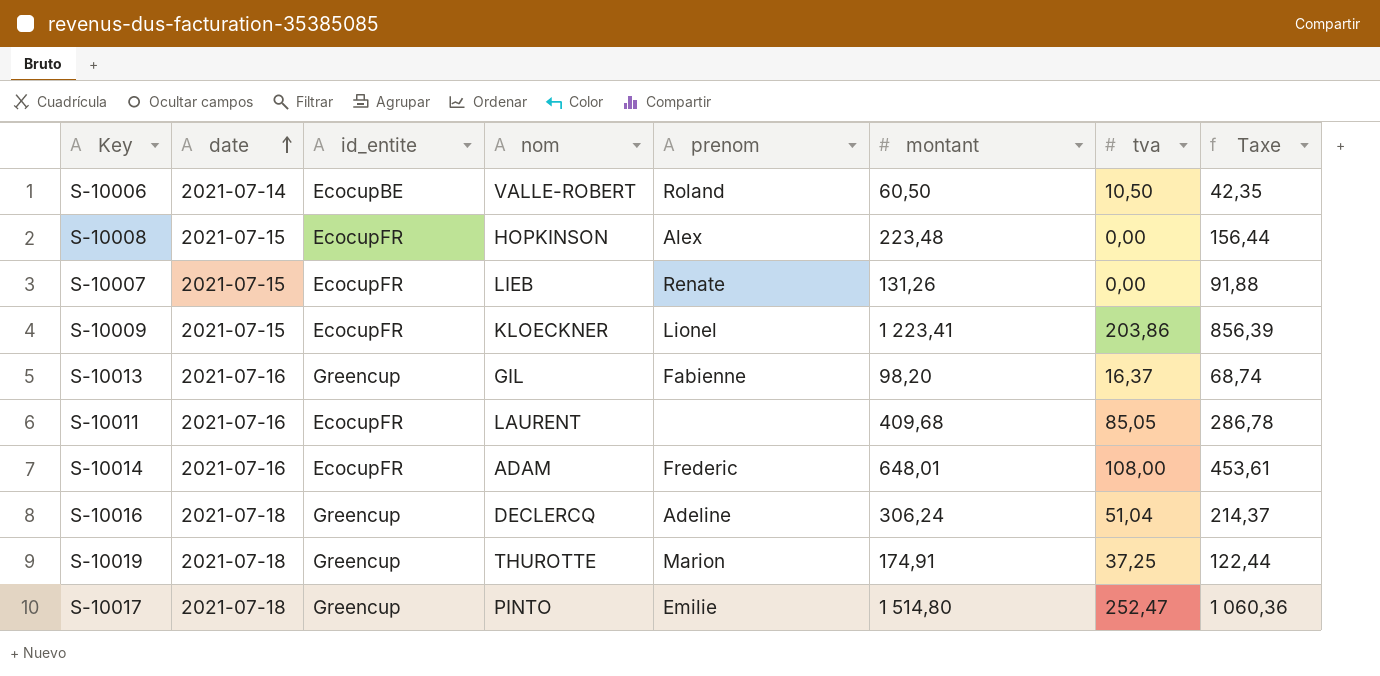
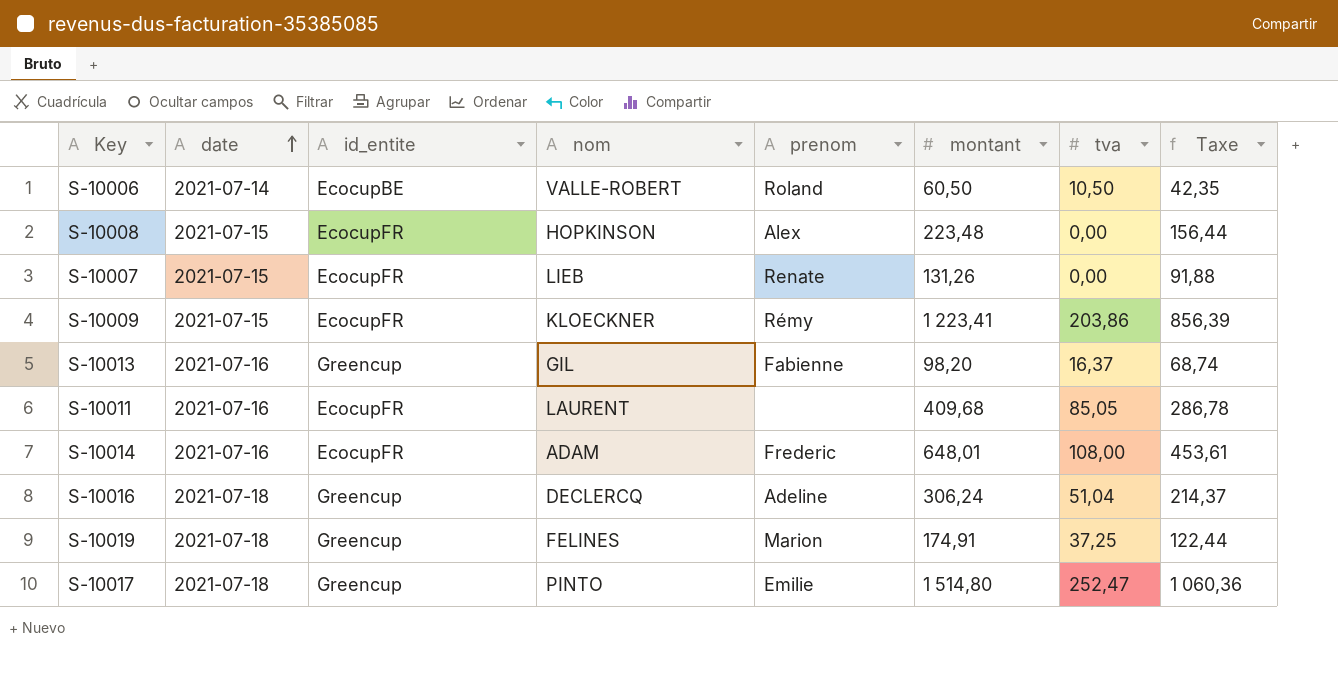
S-10009 | prenom: Lionel -> Rémy
S-10019 | nom: THUROTTE -> FELINES

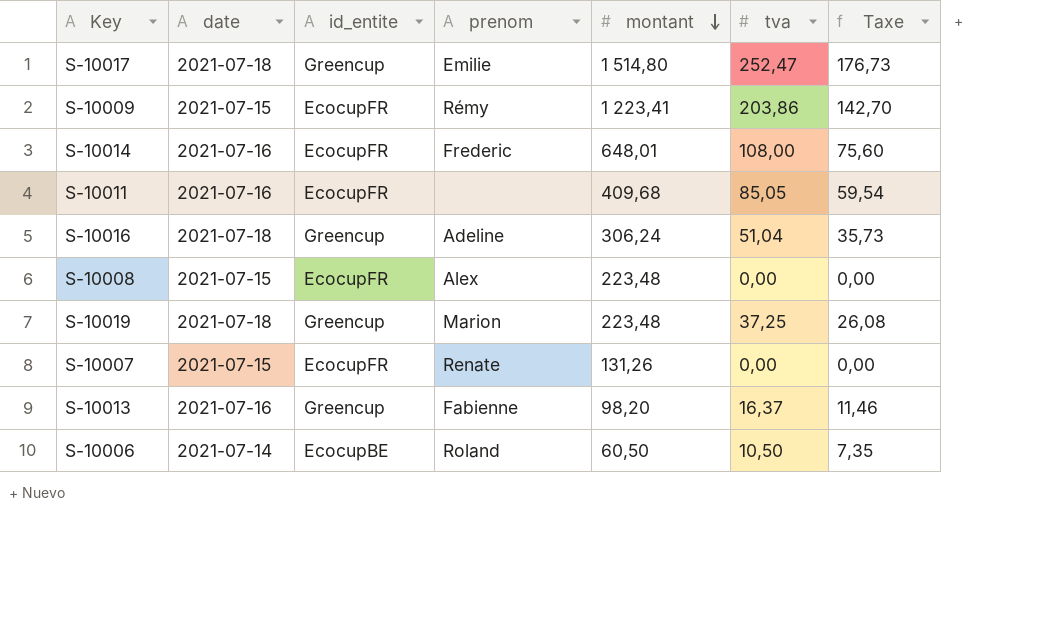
row order: date ascending -> montant descending
column nom | position: 4 -> none
column Taxe | formula: [montant] * 0,7 -> [tva] * 0,7
S-10019 | montant: 174,91 -> 223,48

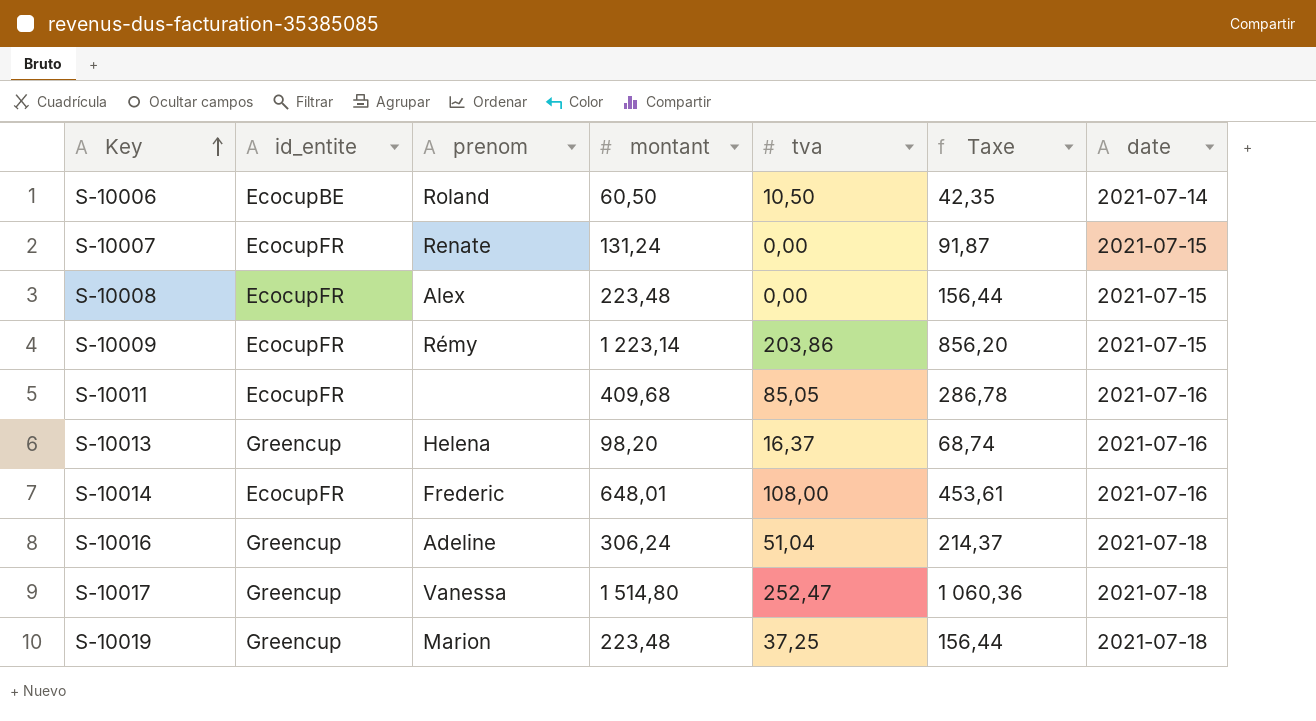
row order: montant descending -> Key ascending
column Taxe | formula: [tva] * 0,7 -> [montant] * 0,7
column date | position: 2 -> 7
S-10007 | montant: 131,26 -> 131,24
S-10009 | montant: 1 223,41 -> 1 223,14
S-10013 | prenom: Fabienne -> Helena
S-10017 | prenom: Emilie -> Vanessa

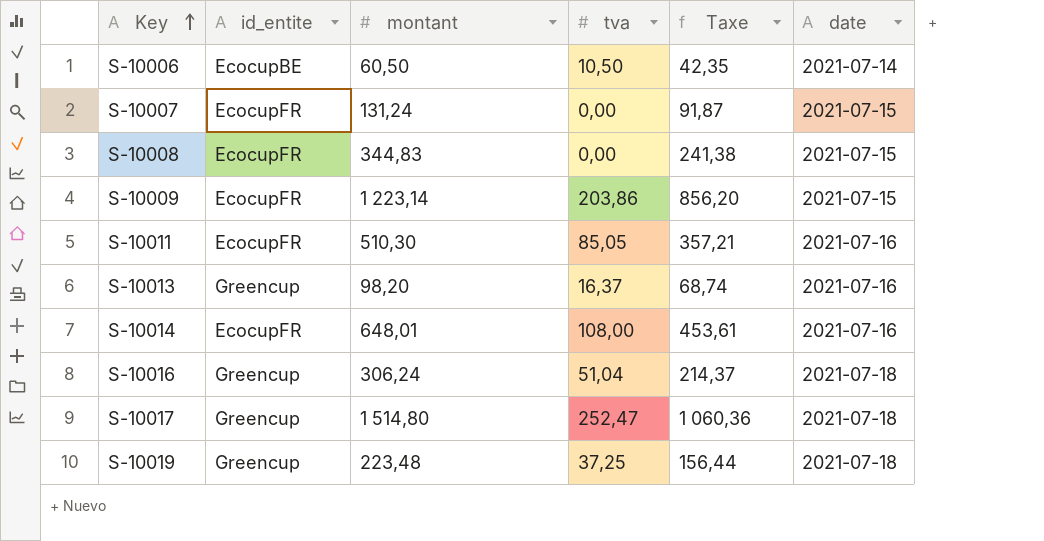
column prenom | position: 3 -> none
S-10008 | montant: 223,48 -> 344,83
S-10008 | Taxe: 156,44 -> 241,38
S-10011 | montant: 409,68 -> 510,30
S-10011 | Taxe: 286,78 -> 357,21

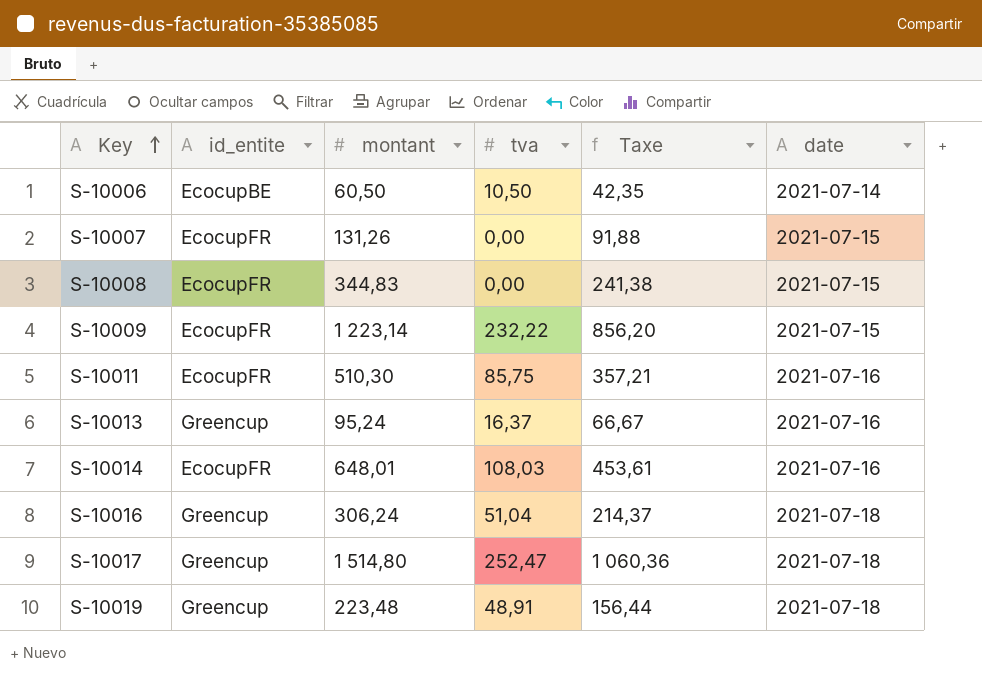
S-10007 | montant: 131,24 -> 131,26
S-10007 | Taxe: 91,87 -> 91,88
S-10009 | tva: 203,86 -> 232,22
S-10011 | tva: 85,05 -> 85,75
S-10013 | montant: 98,20 -> 95,24
S-10013 | Taxe: 68,74 -> 66,67
S-10014 | tva: 108,00 -> 108,03
S-10019 | tva: 37,25 -> 48,91

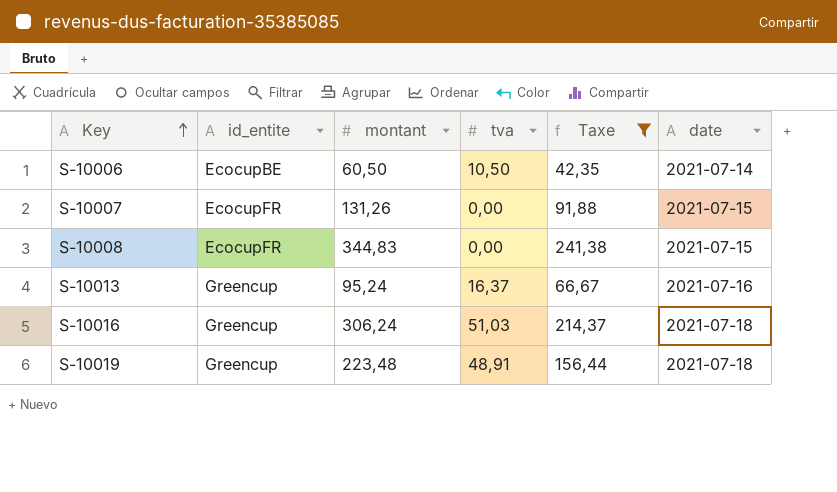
filter: none -> Taxe <= 241,38
S-10016 | tva: 51,04 -> 51,03

